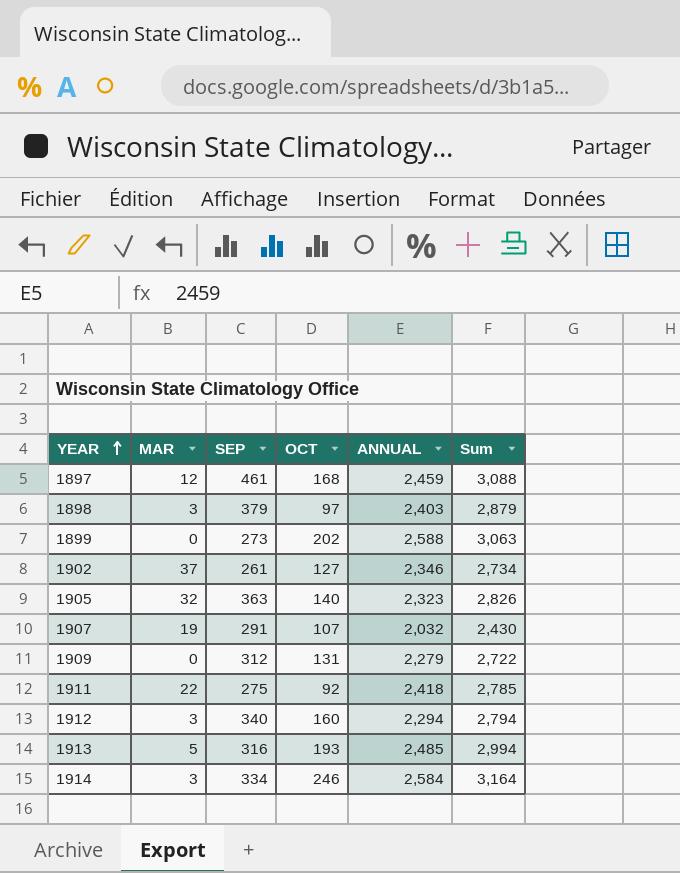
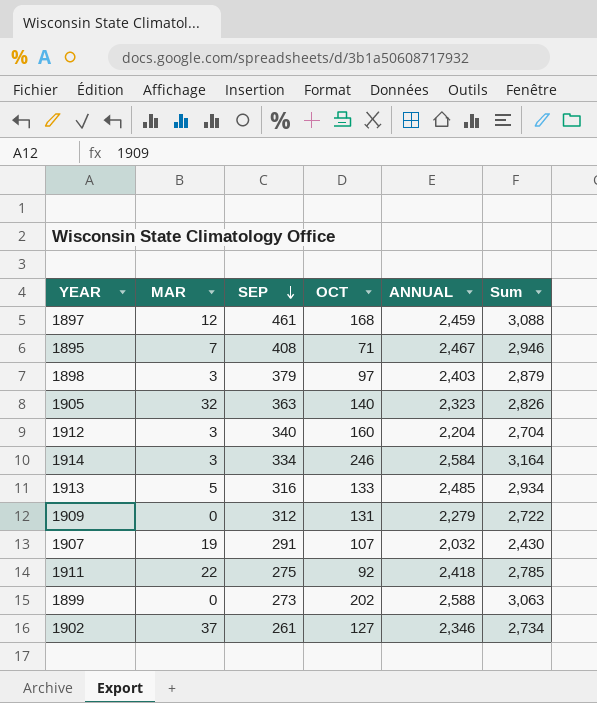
row order: YEAR ascending -> SEP descending
row 1895: none -> 7 | 408 | 71 | 2,467 | 2,946
1912 | ANNUAL: 2,294 -> 2,204
1912 | Sum: 2,794 -> 2,704
1913 | OCT: 193 -> 133
1913 | Sum: 2,994 -> 2,934

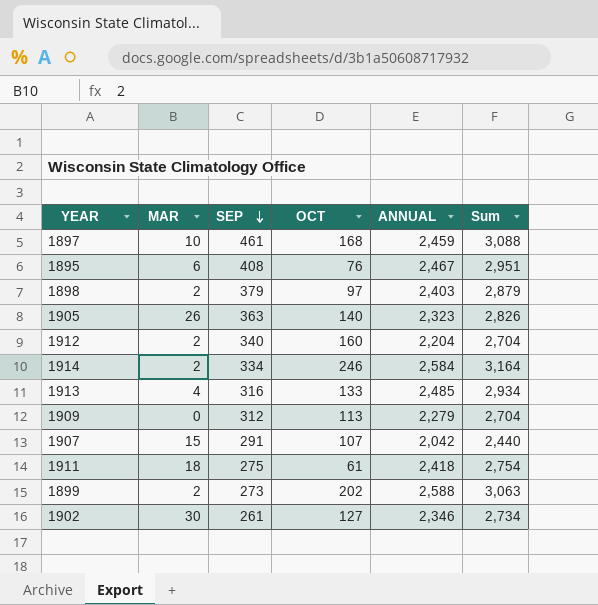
1897 | MAR: 12 -> 10
1895 | MAR: 7 -> 6
1895 | OCT: 71 -> 76
1895 | Sum: 2,946 -> 2,951
1898 | MAR: 3 -> 2
1905 | MAR: 32 -> 26
1912 | MAR: 3 -> 2
1914 | MAR: 3 -> 2
1913 | MAR: 5 -> 4
1909 | OCT: 131 -> 113
1909 | Sum: 2,722 -> 2,704
1907 | MAR: 19 -> 15
1907 | ANNUAL: 2,032 -> 2,042
1907 | Sum: 2,430 -> 2,440
1911 | MAR: 22 -> 18
1911 | OCT: 92 -> 61
1911 | Sum: 2,785 -> 2,754
1899 | MAR: 0 -> 2
1902 | MAR: 37 -> 30

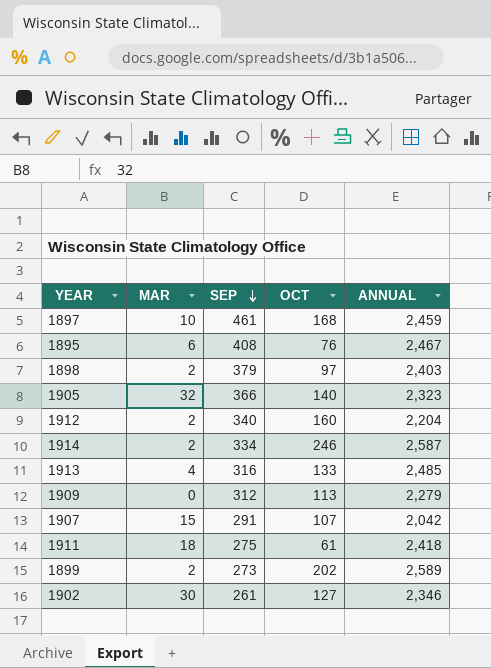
column Sum | formula: [SEP] + [OCT] + [ANNUAL] -> none
1905 | MAR: 26 -> 32
1905 | SEP: 363 -> 366
1914 | ANNUAL: 2,584 -> 2,587
1899 | ANNUAL: 2,588 -> 2,589

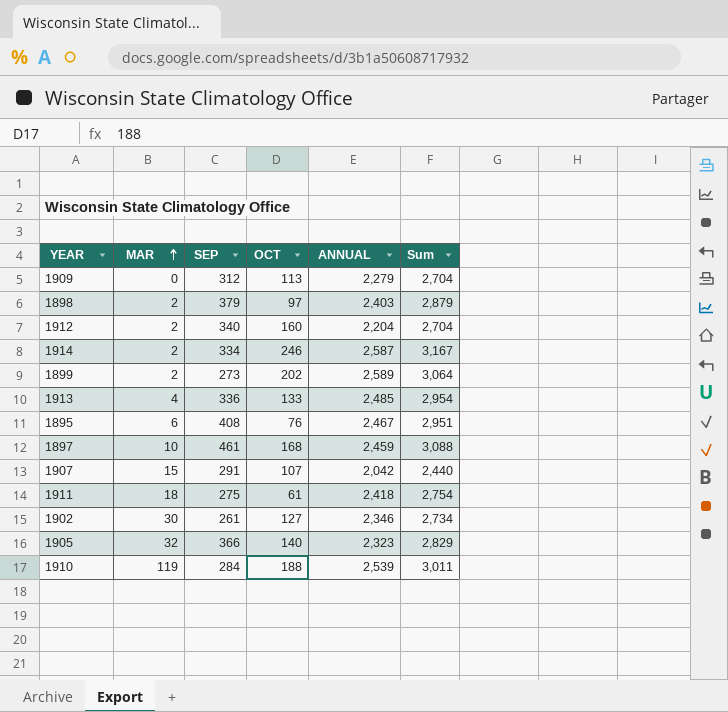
row order: SEP descending -> MAR ascending
column Sum | formula: none -> [SEP] + [OCT] + [ANNUAL]
1913 | SEP: 316 -> 336
row 1910: none -> 119 | 284 | 188 | 2,539 | 3,011

